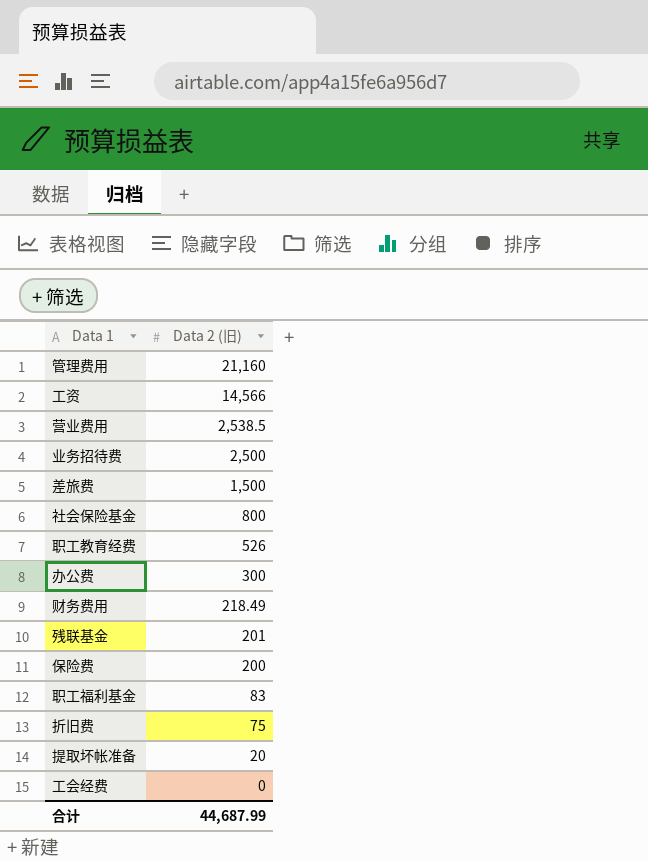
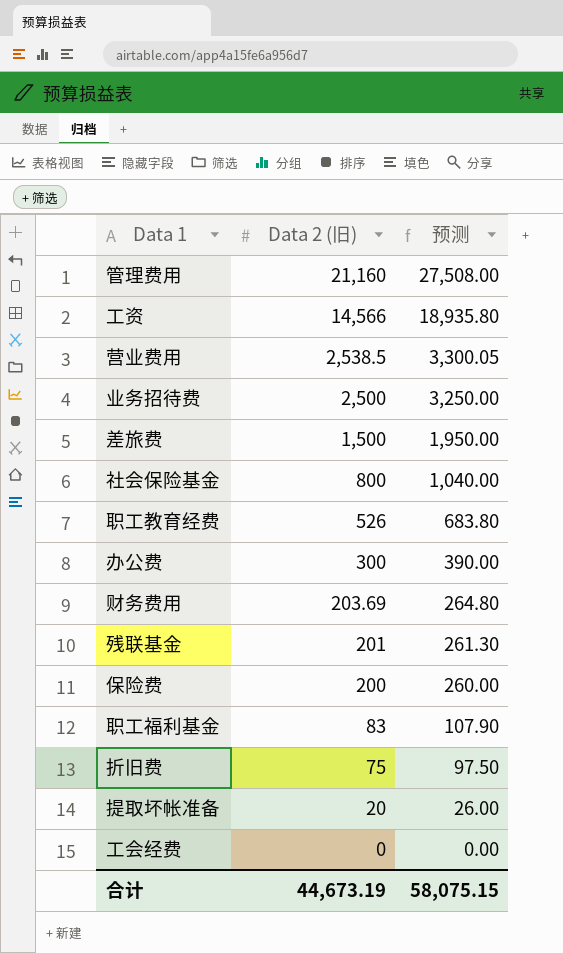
column 预测 | formula: none -> [Data 2 (旧)] * 1.3
财务费用 | Data 2 (旧): 218.49 -> 203.69
合计 | Data 2 (旧): 44,687.99 -> 44,673.19

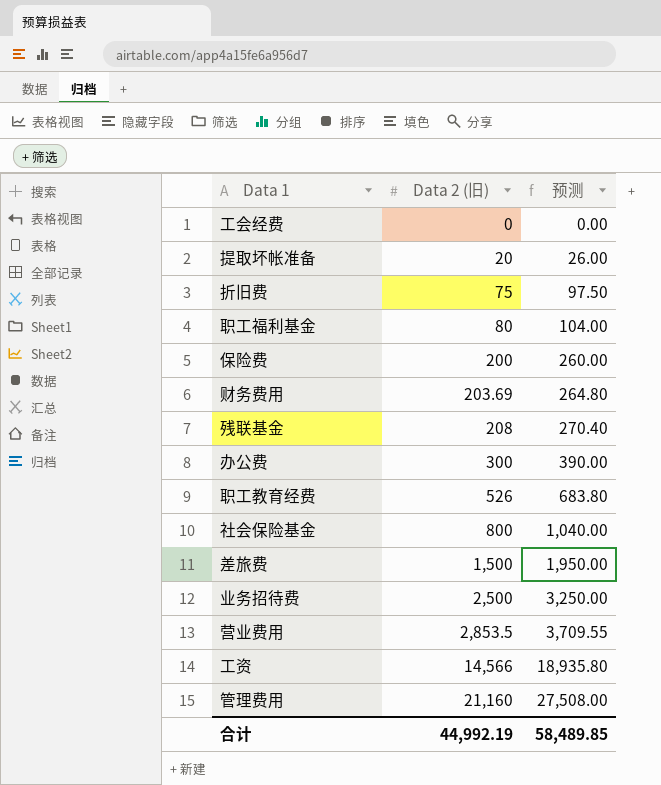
row order: Data 2 (旧) descending -> Data 2 (旧) ascending
职工福利基金 | Data 2 (旧): 83 -> 80
职工福利基金 | 预测: 107.90 -> 104.00
残联基金 | Data 2 (旧): 201 -> 208
残联基金 | 预测: 261.30 -> 270.40
营业费用 | Data 2 (旧): 2,538.5 -> 2,853.5
营业费用 | 预测: 3,300.05 -> 3,709.55
合计 | Data 2 (旧): 44,673.19 -> 44,992.19
合计 | 预测: 58,075.15 -> 58,489.85

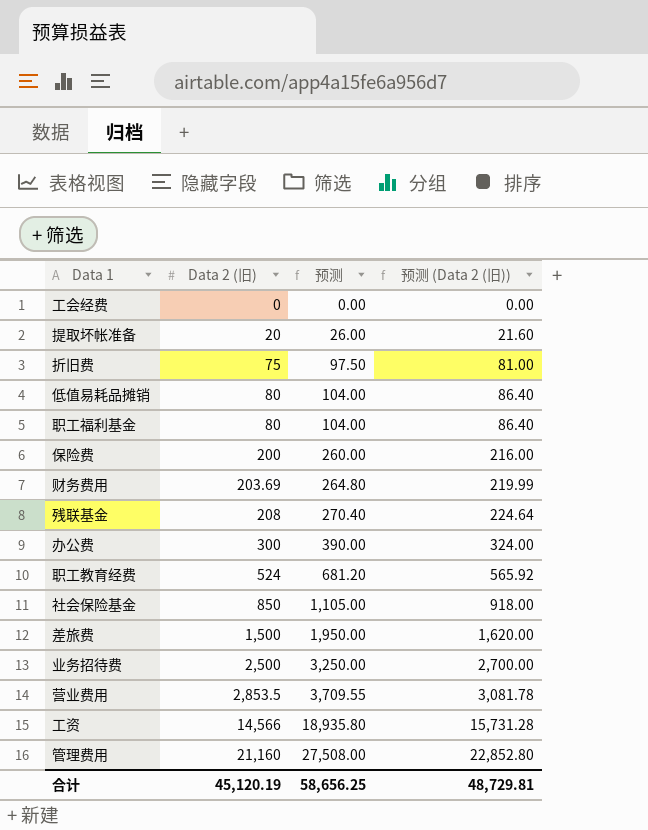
column 预测 (Data 2 (旧)) | formula: none -> [Data 2 (旧)] * 1.08
row 低值易耗品摊销: none -> 80 | 104.00 | 86.40
职工教育经费 | Data 2 (旧): 526 -> 524
职工教育经费 | 预测: 683.80 -> 681.20
社会保险基金 | Data 2 (旧): 800 -> 850
社会保险基金 | 预测: 1,040.00 -> 1,105.00
合计 | Data 2 (旧): 44,992.19 -> 45,120.19
合计 | 预测: 58,489.85 -> 58,656.25

